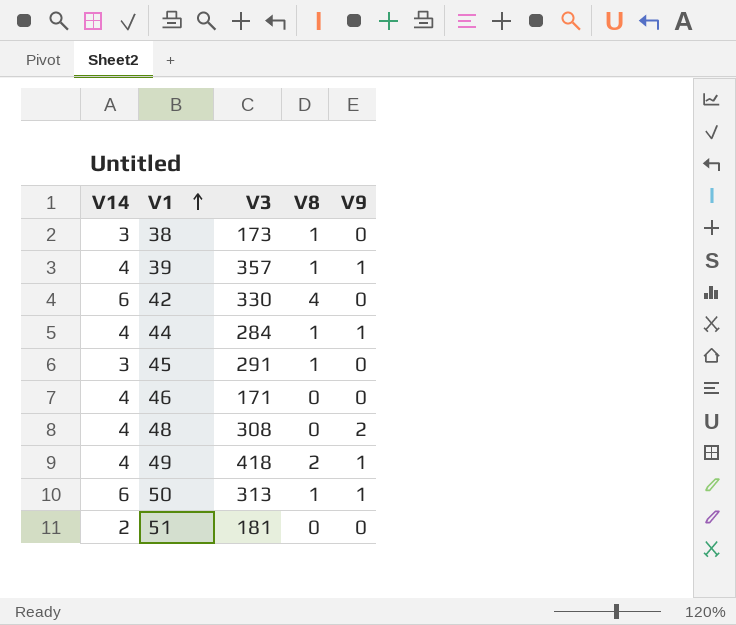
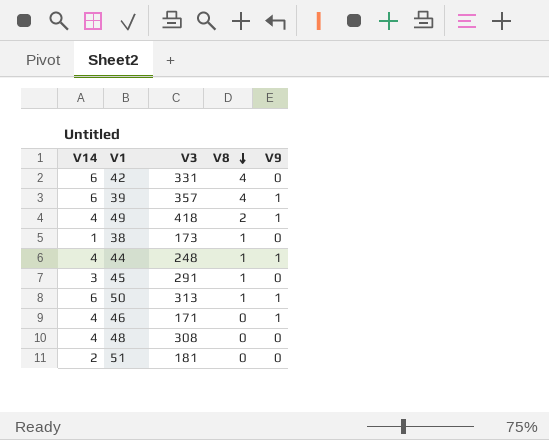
row order: V1 ascending -> V8 descending
42 | V3: 330 -> 331
39 | V14: 4 -> 6
39 | V8: 1 -> 4
38 | V14: 3 -> 1
44 | V3: 284 -> 248
46 | V9: 0 -> 1
48 | V9: 2 -> 0

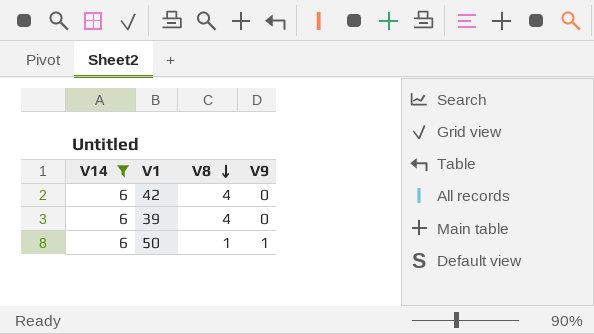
filter: none -> V14 = 6
column V3 | position: 3 -> none
39 | V9: 1 -> 0

